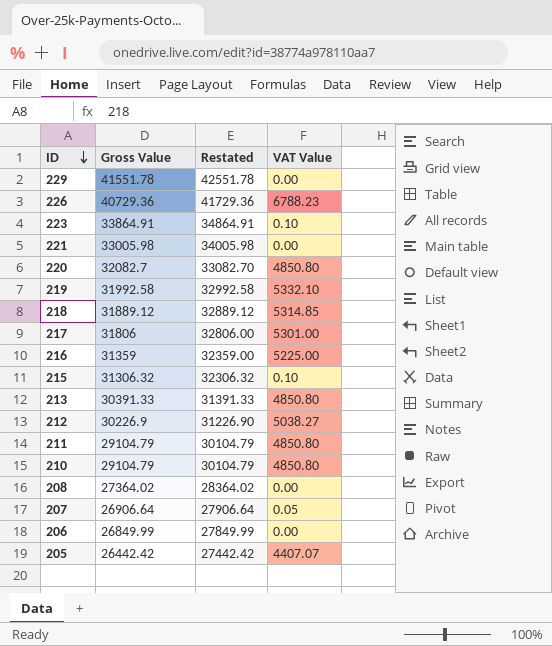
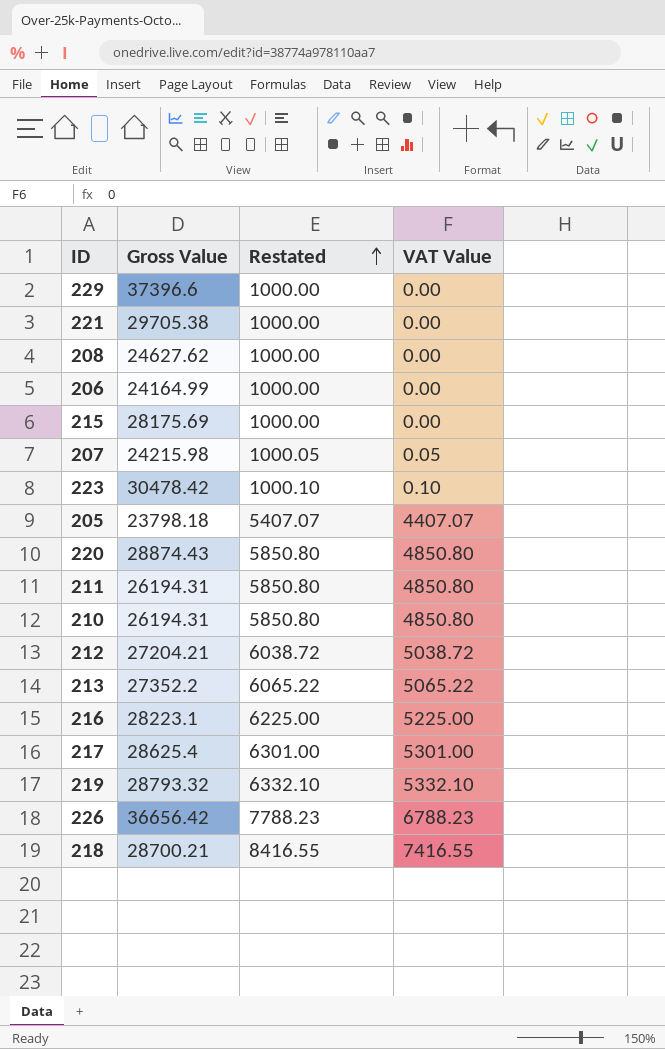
row order: ID descending -> Restated ascending
column Restated | formula: [Gross Value] + 1000 -> [VAT Value] + 1000
229 | Gross Value: 41551.78 -> 37396.6
221 | Gross Value: 33005.98 -> 29705.38
208 | Gross Value: 27364.02 -> 24627.62
206 | Gross Value: 26849.99 -> 24164.99
215 | Gross Value: 31306.32 -> 28175.69
215 | VAT Value: 0.10 -> 0.00
207 | Gross Value: 26906.64 -> 24215.98
223 | Gross Value: 33864.91 -> 30478.42
205 | Gross Value: 26442.42 -> 23798.18
220 | Gross Value: 32082.7 -> 28874.43
211 | Gross Value: 29104.79 -> 26194.31
210 | Gross Value: 29104.79 -> 26194.31
212 | Gross Value: 30226.9 -> 27204.21
212 | VAT Value: 5038.27 -> 5038.72
213 | Gross Value: 30391.33 -> 27352.2
213 | VAT Value: 4850.80 -> 5065.22
216 | Gross Value: 31359 -> 28223.1
217 | Gross Value: 31806 -> 28625.4
219 | Gross Value: 31992.58 -> 28793.32
226 | Gross Value: 40729.36 -> 36656.42
218 | Gross Value: 31889.12 -> 28700.21
218 | VAT Value: 5314.85 -> 7416.55

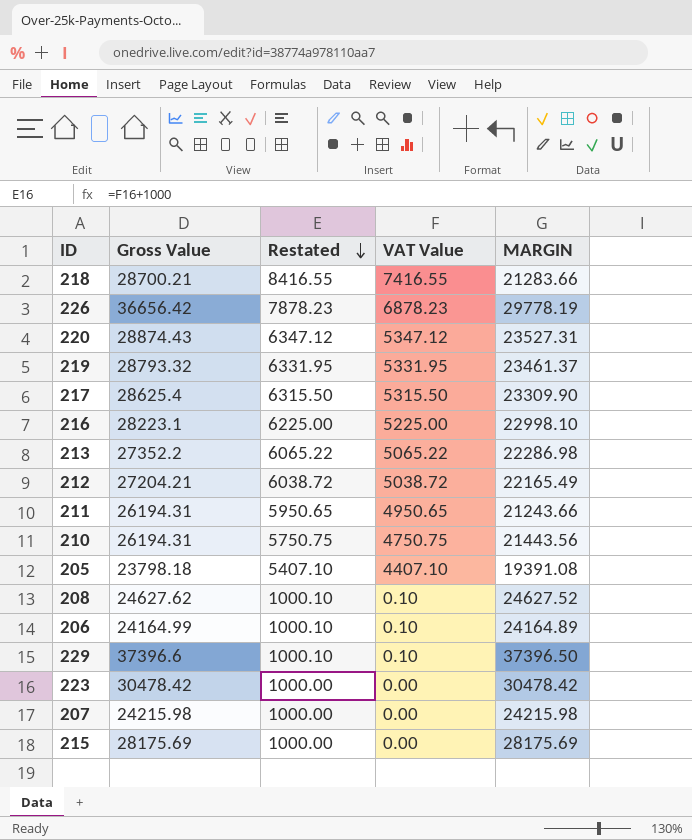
row order: Restated ascending -> Restated descending
column MARGIN | formula: none -> [Gross Value] - [VAT Value]
row 221: 29705.38 | 1000.00 | 0.00 -> none
226 | Restated: 7788.23 -> 7878.23
226 | VAT Value: 6788.23 -> 6878.23
220 | Restated: 5850.80 -> 6347.12
220 | VAT Value: 4850.80 -> 5347.12
219 | Restated: 6332.10 -> 6331.95
219 | VAT Value: 5332.10 -> 5331.95
217 | Restated: 6301.00 -> 6315.50
217 | VAT Value: 5301.00 -> 5315.50
211 | Restated: 5850.80 -> 5950.65
211 | VAT Value: 4850.80 -> 4950.65
210 | Restated: 5850.80 -> 5750.75
210 | VAT Value: 4850.80 -> 4750.75
205 | Restated: 5407.07 -> 5407.10
205 | VAT Value: 4407.07 -> 4407.10
208 | Restated: 1000.00 -> 1000.10
208 | VAT Value: 0.00 -> 0.10
206 | Restated: 1000.00 -> 1000.10
206 | VAT Value: 0.00 -> 0.10
229 | Restated: 1000.00 -> 1000.10
229 | VAT Value: 0.00 -> 0.10
223 | Restated: 1000.10 -> 1000.00
223 | VAT Value: 0.10 -> 0.00
207 | Restated: 1000.05 -> 1000.00
207 | VAT Value: 0.05 -> 0.00

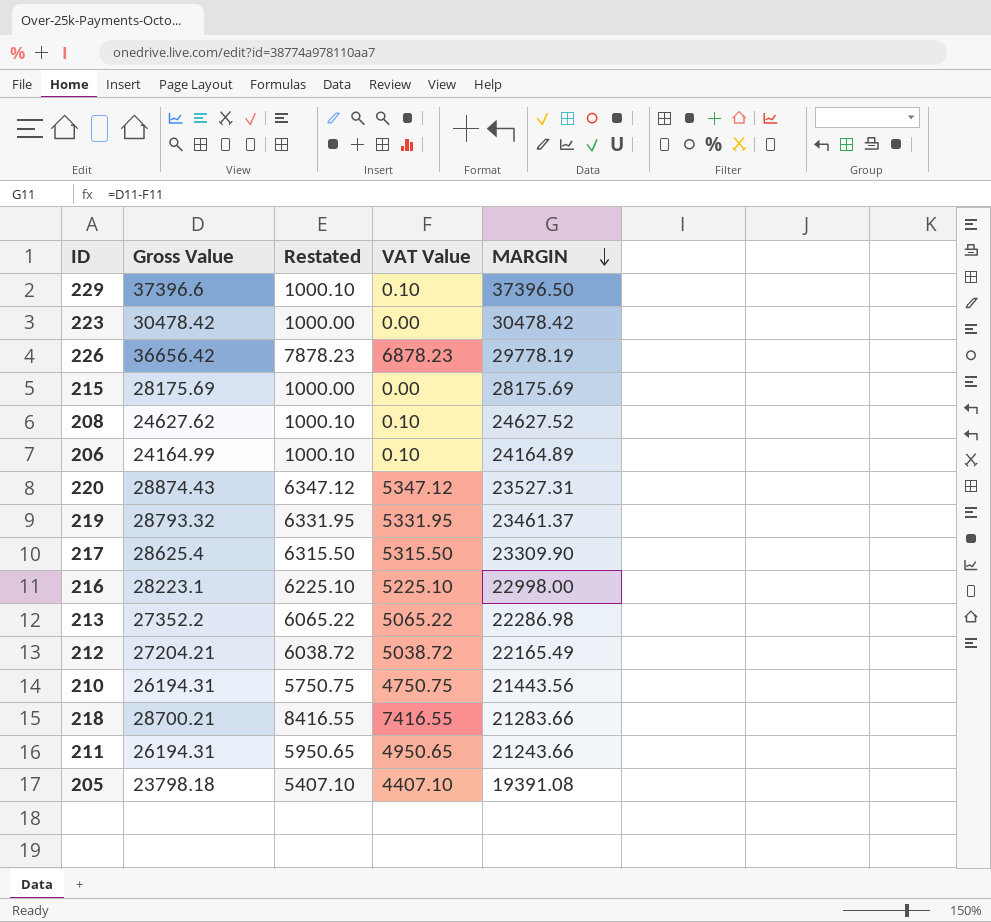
row order: Restated descending -> MARGIN descending
row 207: 24215.98 | 1000.00 | 0.00 | 24215.98 -> none
216 | Restated: 6225.00 -> 6225.10
216 | VAT Value: 5225.00 -> 5225.10
216 | MARGIN: 22998.10 -> 22998.00

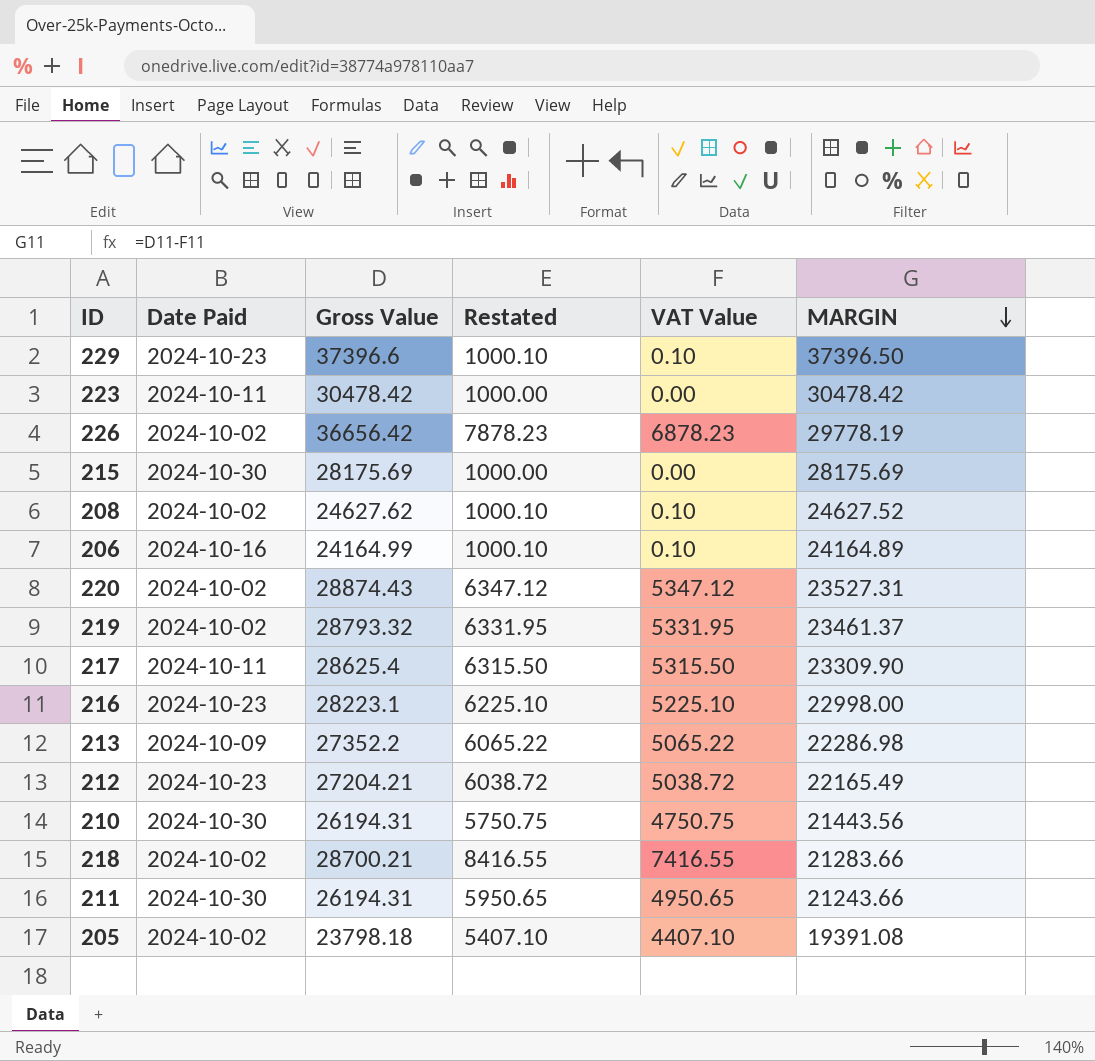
column Date Paid | position: none -> 2

